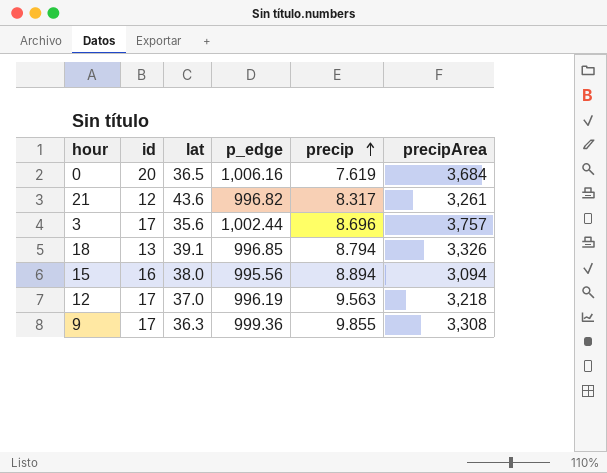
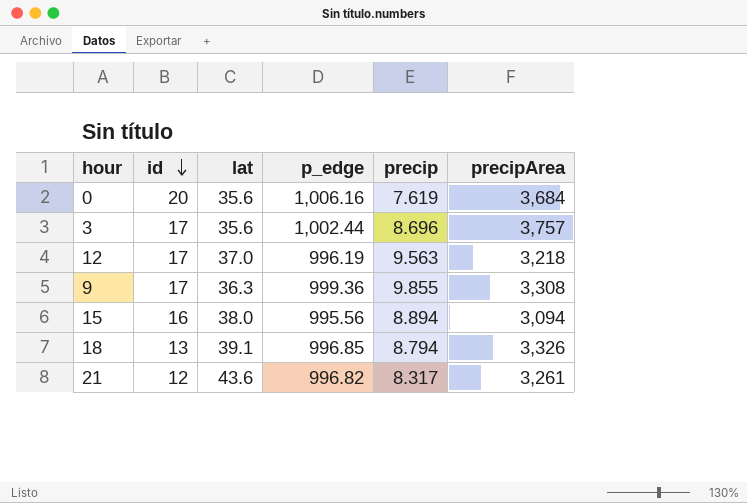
row order: precip ascending -> id descending
0 | lat: 36.5 -> 35.6

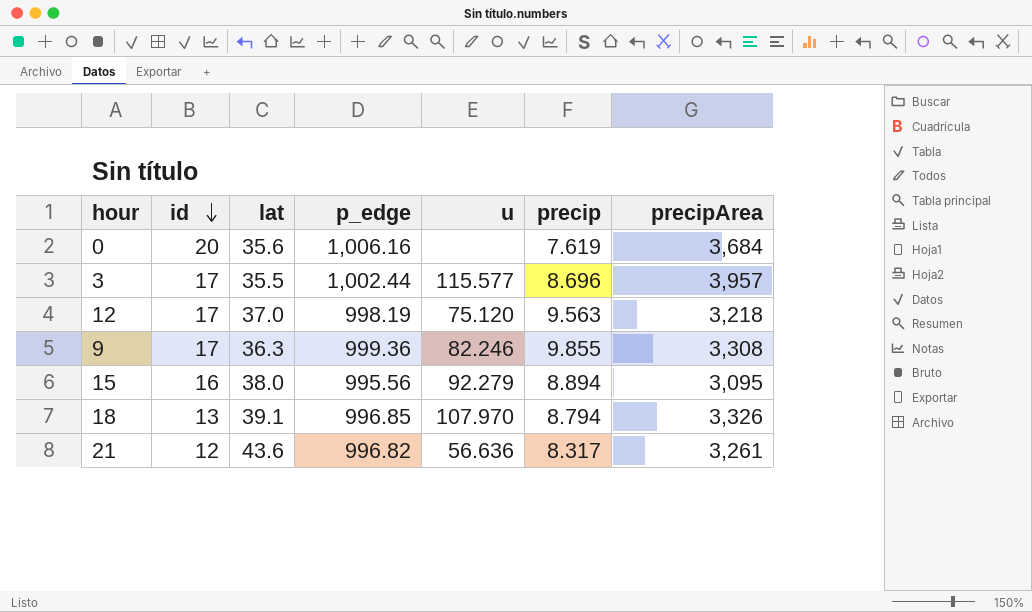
column u | position: none -> 5
3 | lat: 35.6 -> 35.5
3 | precipArea: 3,757 -> 3,957
12 | p_edge: 996.19 -> 998.19
15 | precipArea: 3,094 -> 3,095

